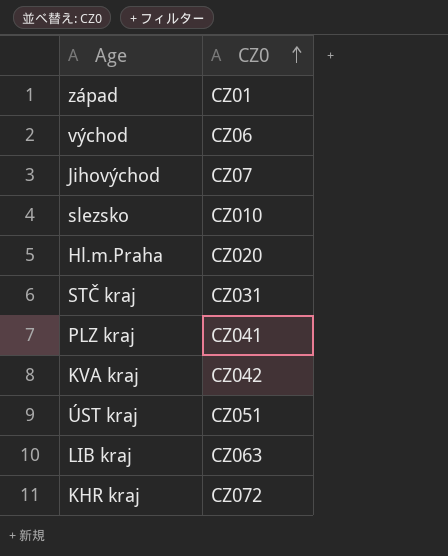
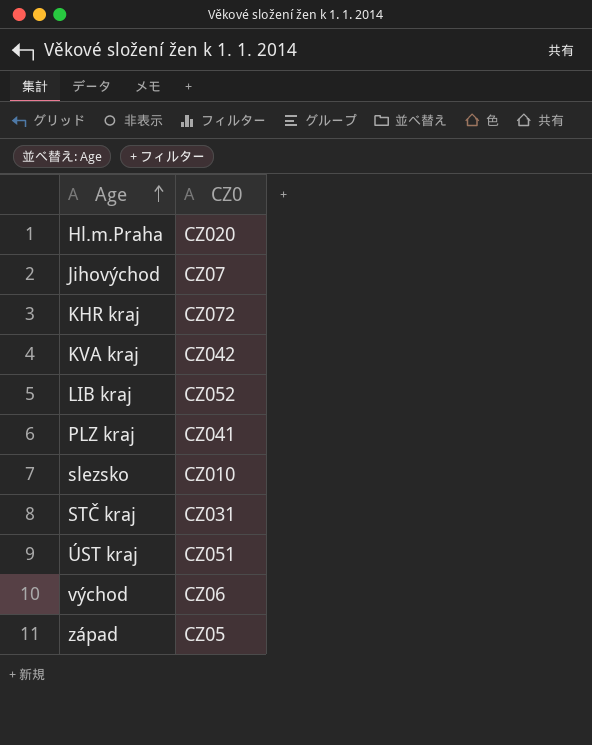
row order: CZ0 ascending -> Age ascending
LIB kraj | CZ0: CZ063 -> CZ052
západ | CZ0: CZ01 -> CZ05

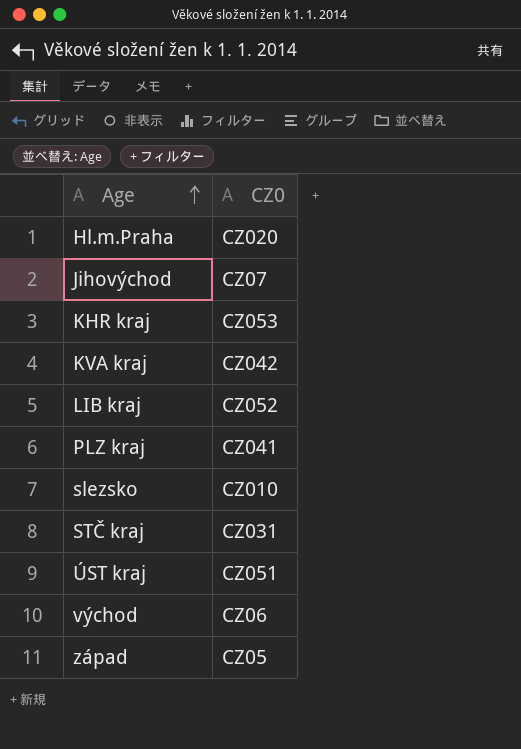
KHR kraj | CZ0: CZ072 -> CZ053

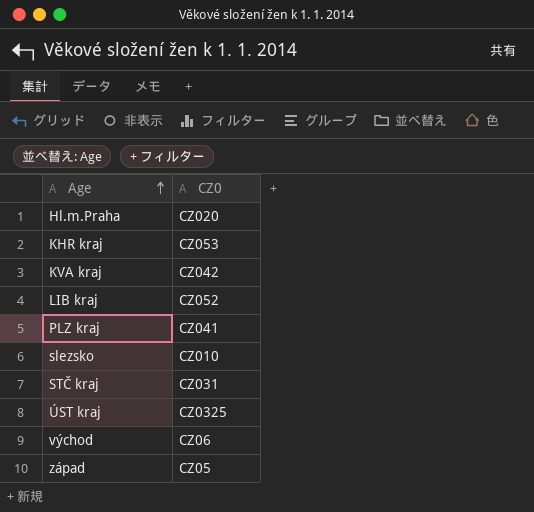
row Jihovýchod: CZ07 -> none
ÚST kraj | CZ0: CZ051 -> CZ0325

